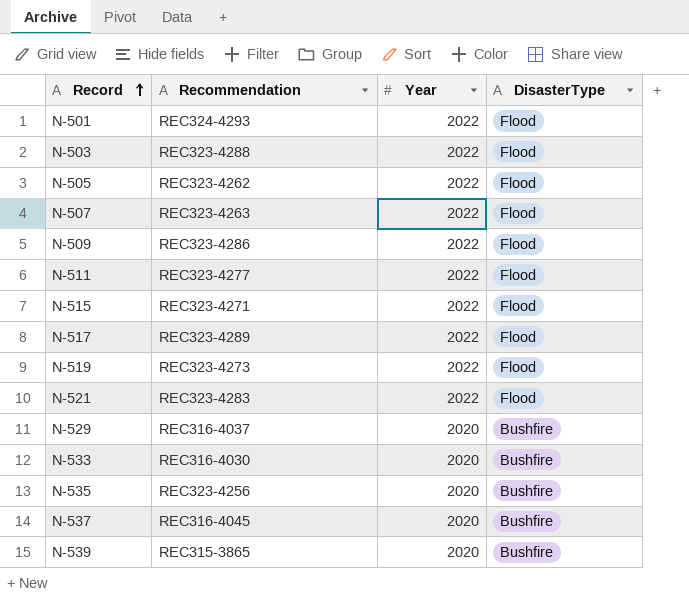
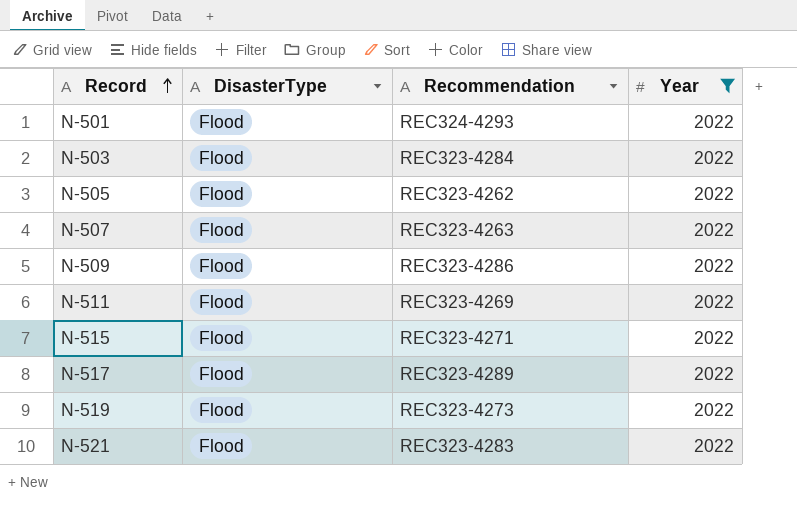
filter: none -> Year = 2022
column DisasterType | position: 4 -> 2
N-503 | Recommendation: REC323-4288 -> REC323-4284
N-511 | Recommendation: REC323-4277 -> REC323-4269

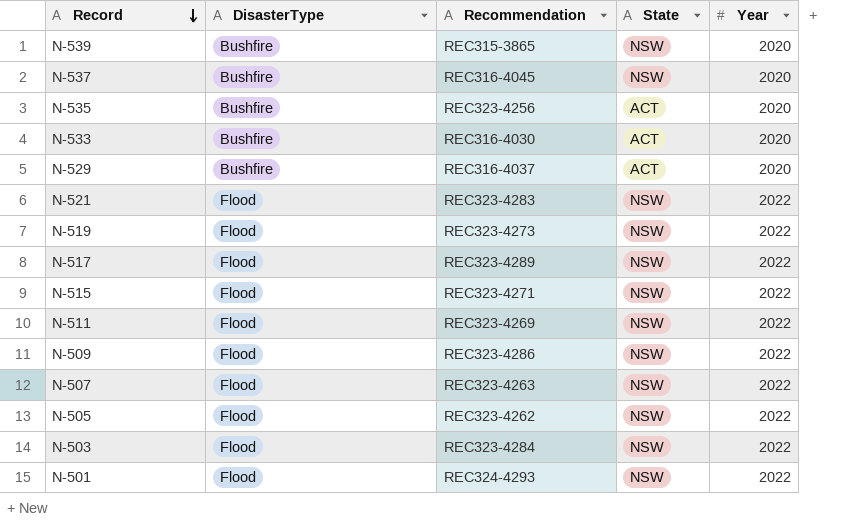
filter: Year = 2022 -> none
row order: Record ascending -> Record descending
column State | position: none -> 4

